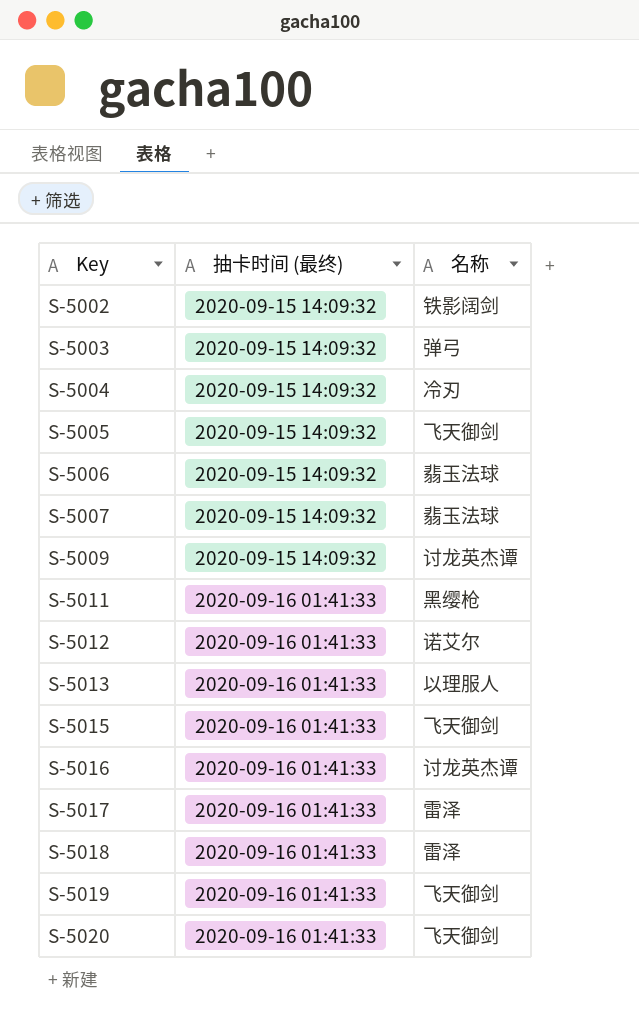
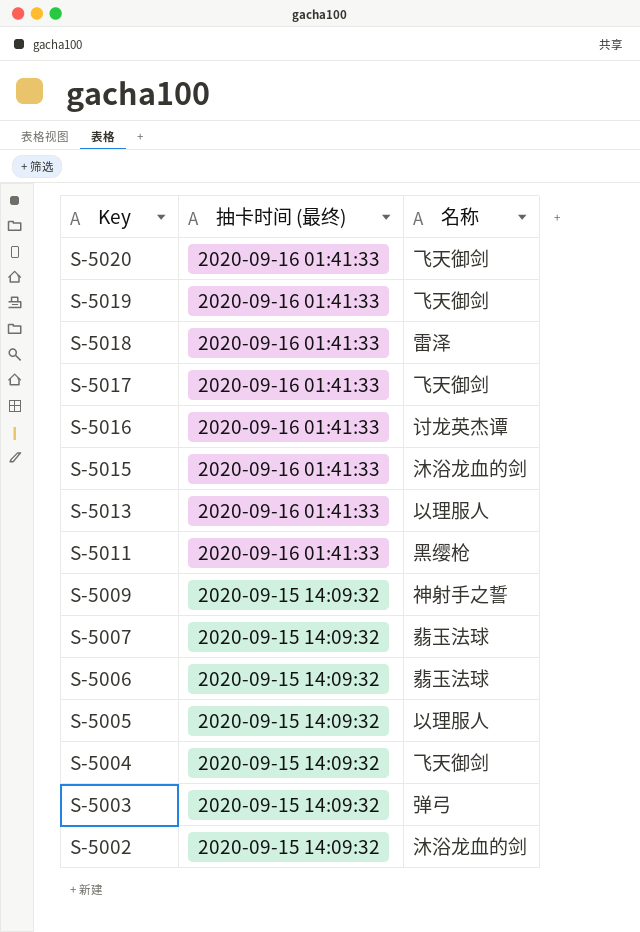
row order: Key ascending -> Key descending
row S-5012: 2020-09-16 01:41:33 | 诺艾尔 -> none
S-5017 | 名称: 雷泽 -> 飞天御剑
S-5015 | 名称: 飞天御剑 -> 沐浴龙血的剑
S-5009 | 名称: 讨龙英杰谭 -> 神射手之誓
S-5005 | 名称: 飞天御剑 -> 以理服人
S-5004 | 名称: 冷刃 -> 飞天御剑
S-5002 | 名称: 铁影阔剑 -> 沐浴龙血的剑

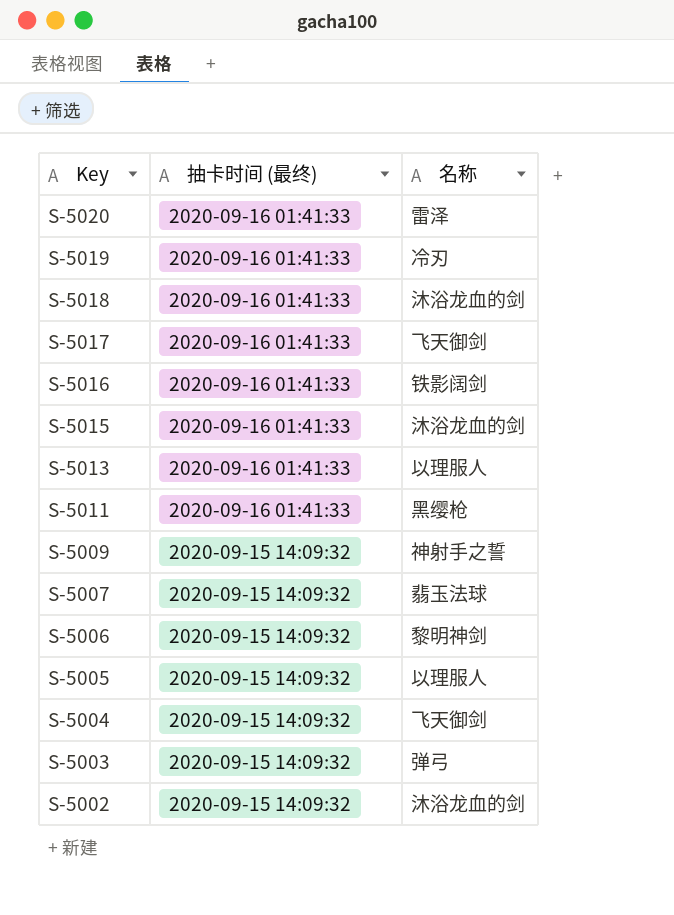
S-5020 | 名称: 飞天御剑 -> 雷泽
S-5019 | 名称: 飞天御剑 -> 冷刃
S-5018 | 名称: 雷泽 -> 沐浴龙血的剑
S-5016 | 名称: 讨龙英杰谭 -> 铁影阔剑
S-5006 | 名称: 翡玉法球 -> 黎明神剑

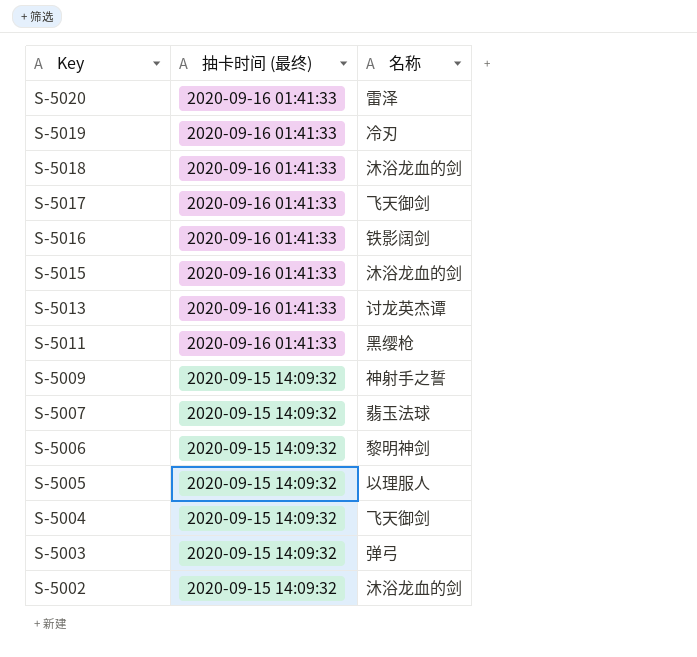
S-5013 | 名称: 以理服人 -> 讨龙英杰谭

